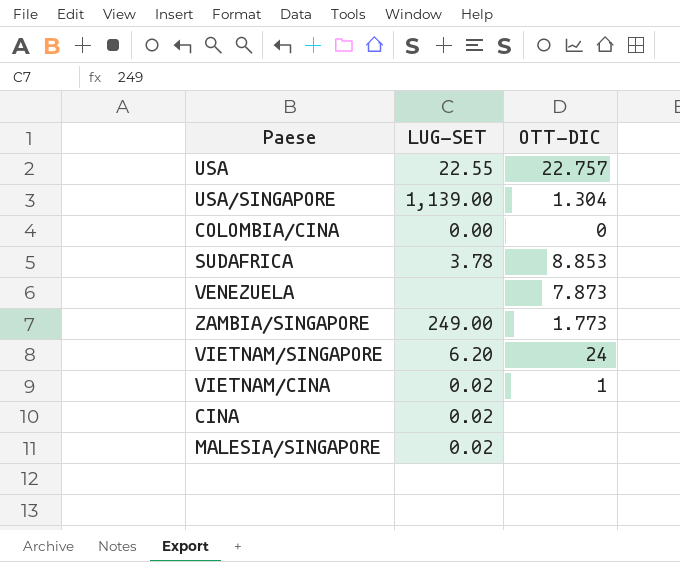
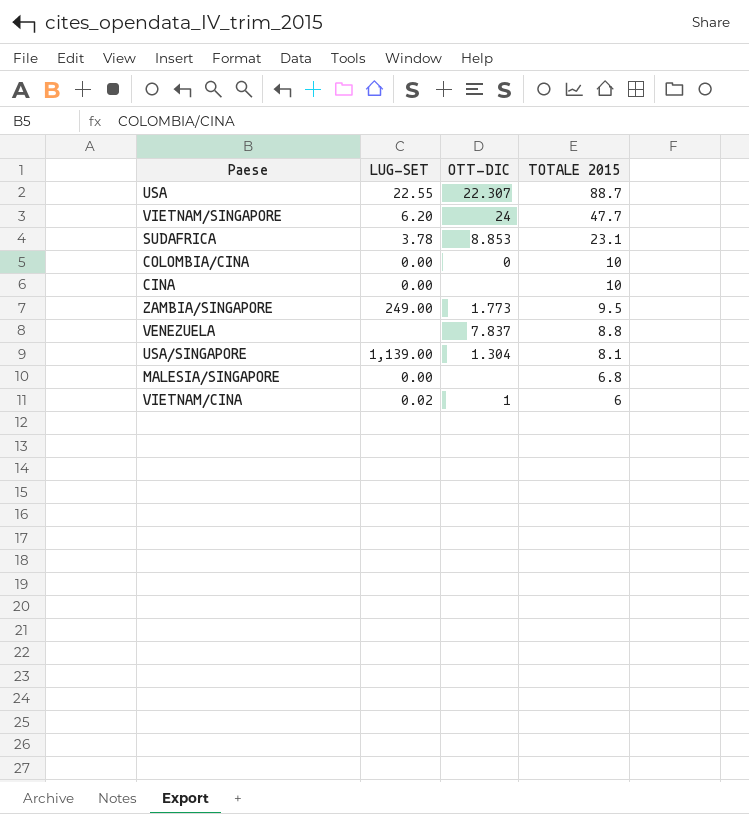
row order: none -> TOTALE 2015 descending
column TOTALE 2015 | position: none -> 4
USA | OTT-DIC: 22.757 -> 22.307
CINA | LUG-SET: 0.02 -> 0.00
VENEZUELA | OTT-DIC: 7.873 -> 7.837
MALESIA/SINGAPORE | LUG-SET: 0.02 -> 0.00

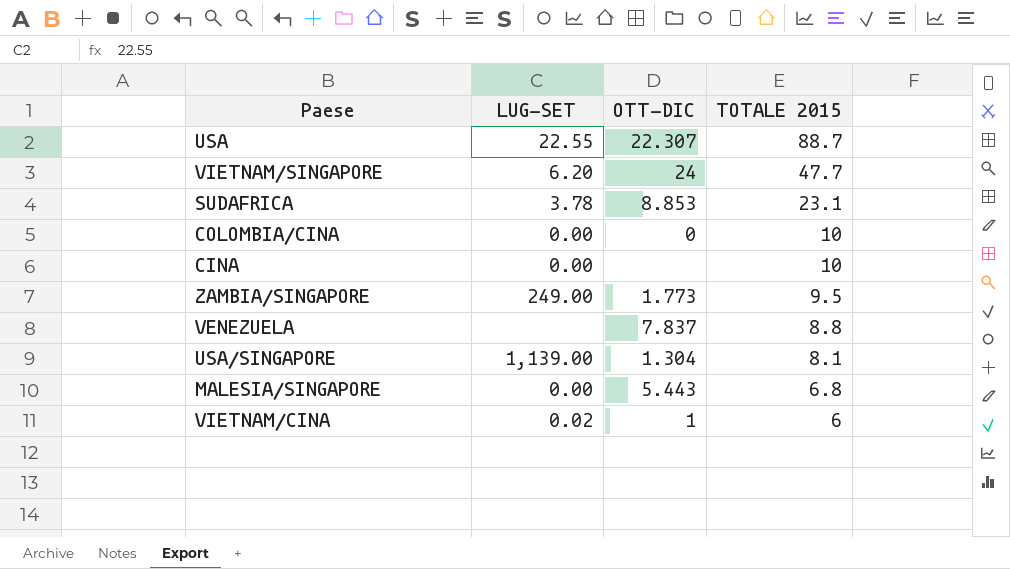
MALESIA/SINGAPORE | OTT-DIC: none -> 5.443

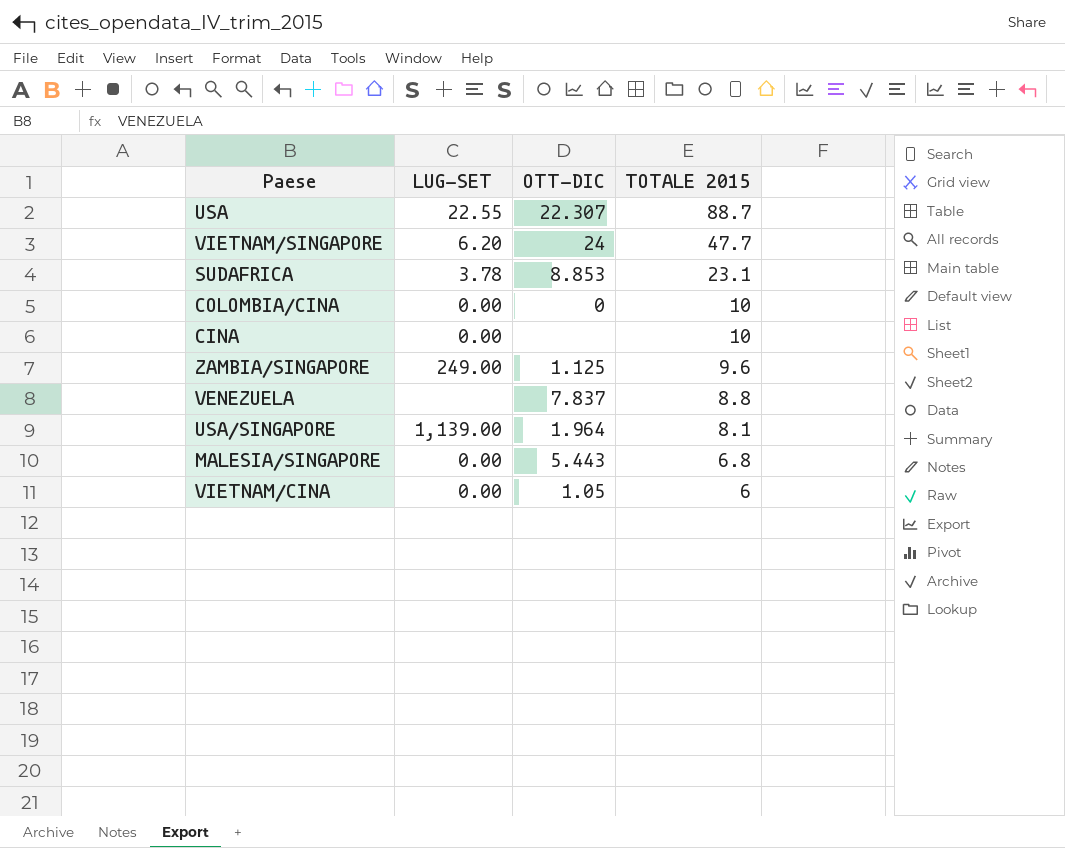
ZAMBIA/SINGAPORE | OTT-DIC: 1.773 -> 1.125
ZAMBIA/SINGAPORE | TOTALE 2015: 9.5 -> 9.6
USA/SINGAPORE | OTT-DIC: 1.304 -> 1.964
VIETNAM/CINA | LUG-SET: 0.02 -> 0.00
VIETNAM/CINA | OTT-DIC: 1 -> 1.05

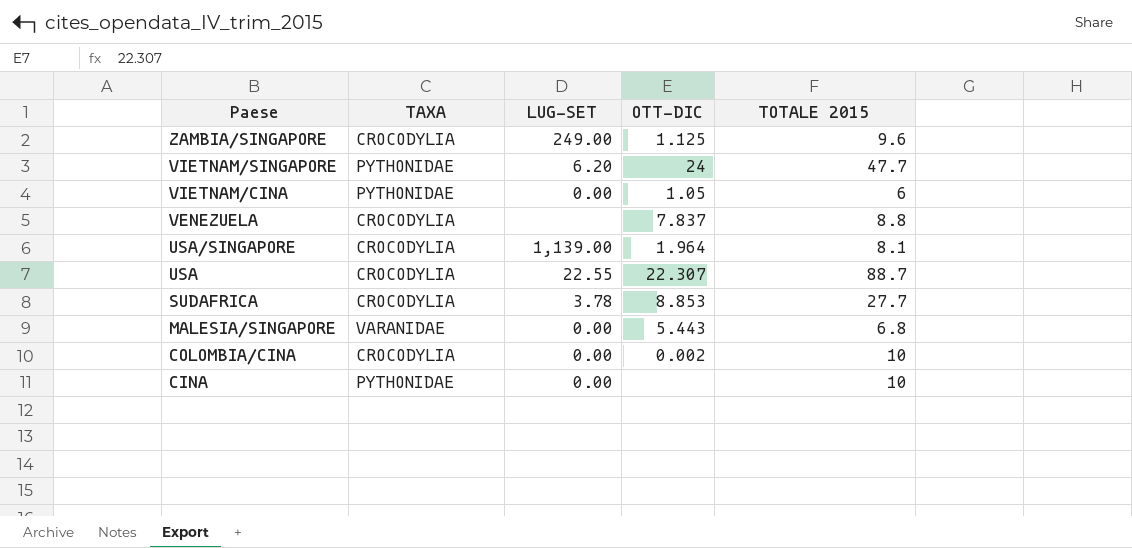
row order: TOTALE 2015 descending -> Paese descending
column TAXA | position: none -> 2
SUDAFRICA | TOTALE 2015: 23.1 -> 27.7
COLOMBIA/CINA | OTT-DIC: 0 -> 0.002

